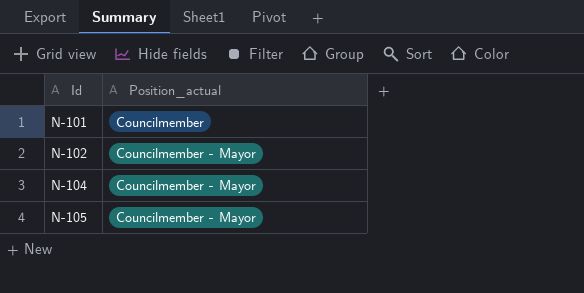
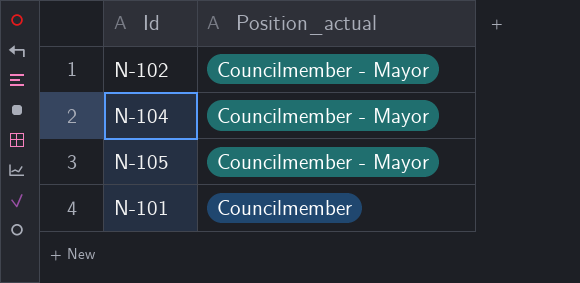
row order: Id ascending -> Position_actual descending

